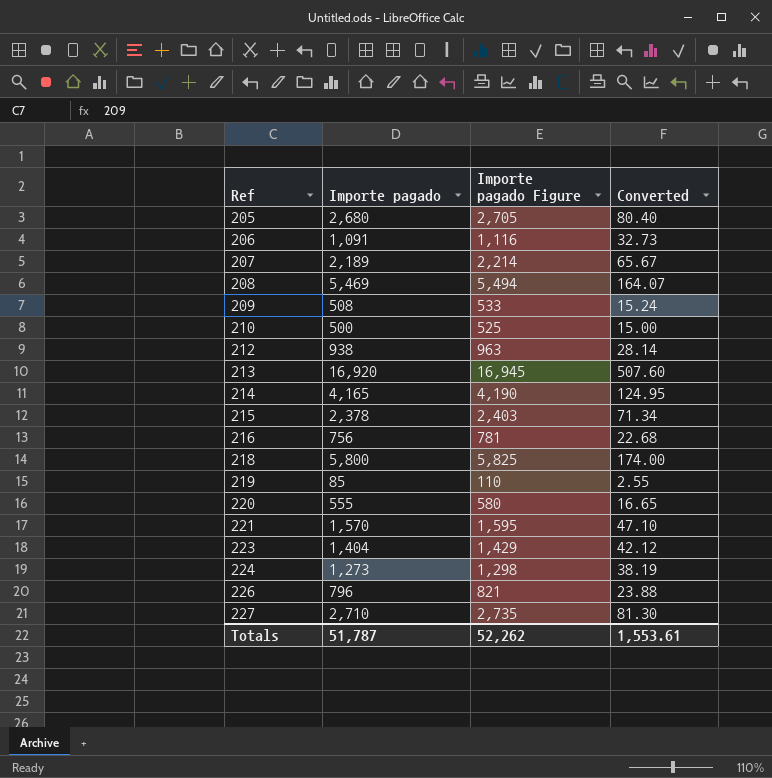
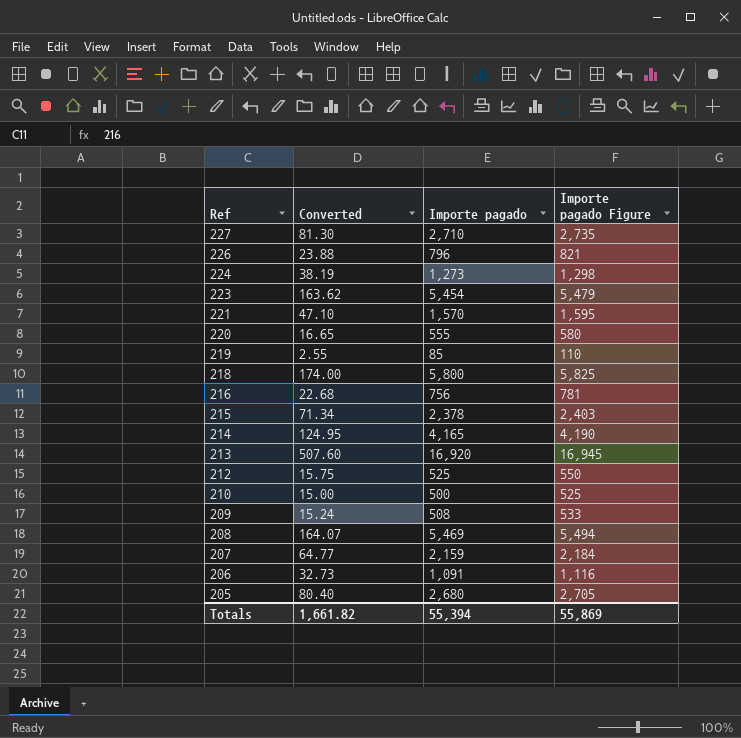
row order: Ref ascending -> Ref descending
column Converted | position: 4 -> 2
223 | Converted: 42.12 -> 163.62
223 | Importe pagado: 1,404 -> 5,454
223 | Importe pagado Figure: 1,429 -> 5,479
212 | Converted: 28.14 -> 15.75
212 | Importe pagado: 938 -> 525
212 | Importe pagado Figure: 963 -> 550
207 | Converted: 65.67 -> 64.77
207 | Importe pagado: 2,189 -> 2,159
207 | Importe pagado Figure: 2,214 -> 2,184
Totals | Converted: 1,553.61 -> 1,661.82
Totals | Importe pagado: 51,787 -> 55,394
Totals | Importe pagado Figure: 52,262 -> 55,869

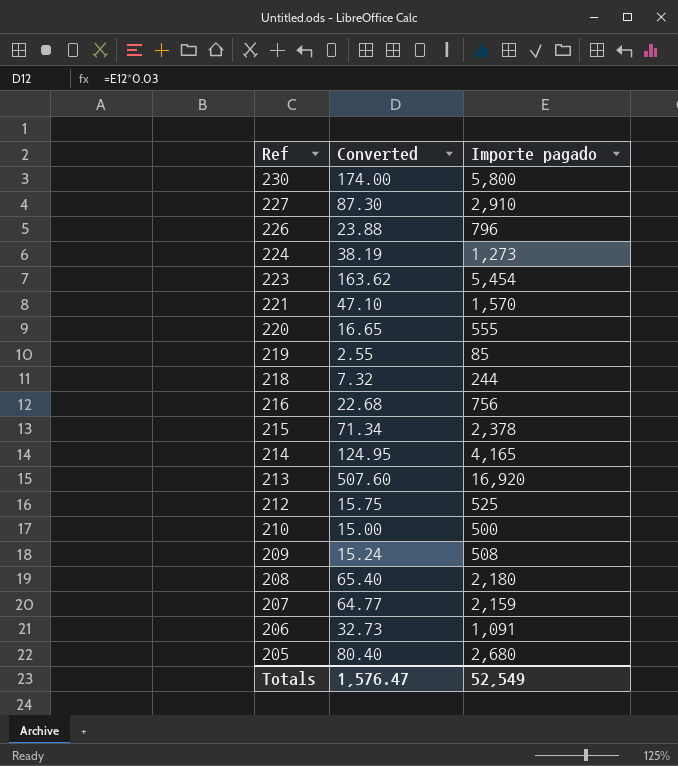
column Importe pagado Figure | formula: [Importe pagado] + 25 -> none
row 230: none -> 174.00 | 5,800
227 | Converted: 81.30 -> 87.30
227 | Importe pagado: 2,710 -> 2,910
218 | Converted: 174.00 -> 7.32
218 | Importe pagado: 5,800 -> 244
208 | Converted: 164.07 -> 65.40
208 | Importe pagado: 5,469 -> 2,180
Totals | Converted: 1,661.82 -> 1,576.47
Totals | Importe pagado: 55,394 -> 52,549

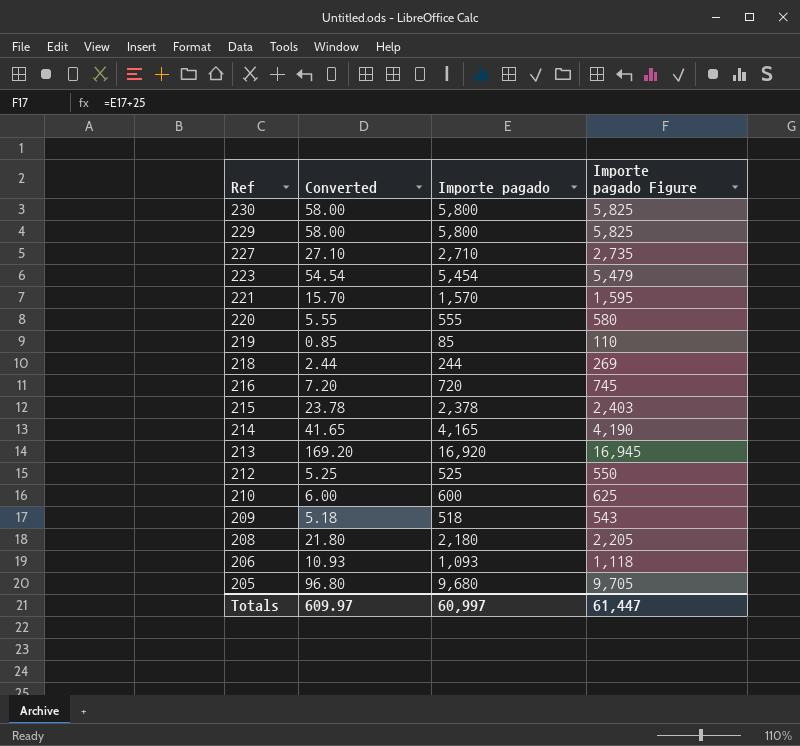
column Converted | formula: [Importe pagado] * 0.03 -> [Importe pagado] * 0.01
column Importe pagado Figure | formula: none -> [Importe pagado] + 25
row 226: 23.88 | 796 -> none
row 224: 38.19 | 1,273 -> none
row 207: 64.77 | 2,159 -> none
row 229: none -> 58.00 | 5,800 | 5,825
227 | Importe pagado: 2,910 -> 2,710
216 | Importe pagado: 756 -> 720
210 | Importe pagado: 500 -> 600
209 | Importe pagado: 508 -> 518
206 | Importe pagado: 1,091 -> 1,093
205 | Importe pagado: 2,680 -> 9,680
Totals | Converted: 1,576.47 -> 609.97
Totals | Importe pagado: 52,549 -> 60,997

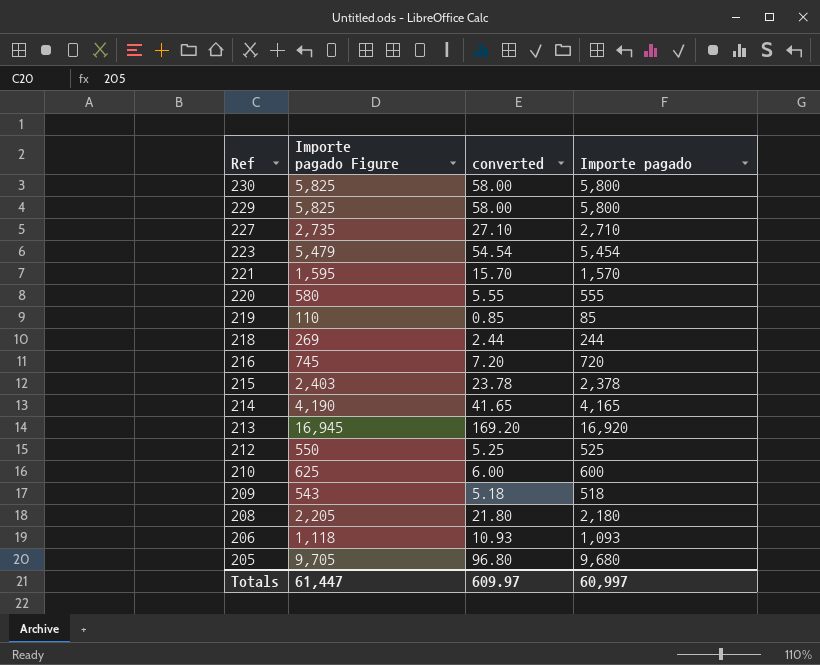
column Importe pagado Figure | position: 4 -> 2
column name: Converted -> converted

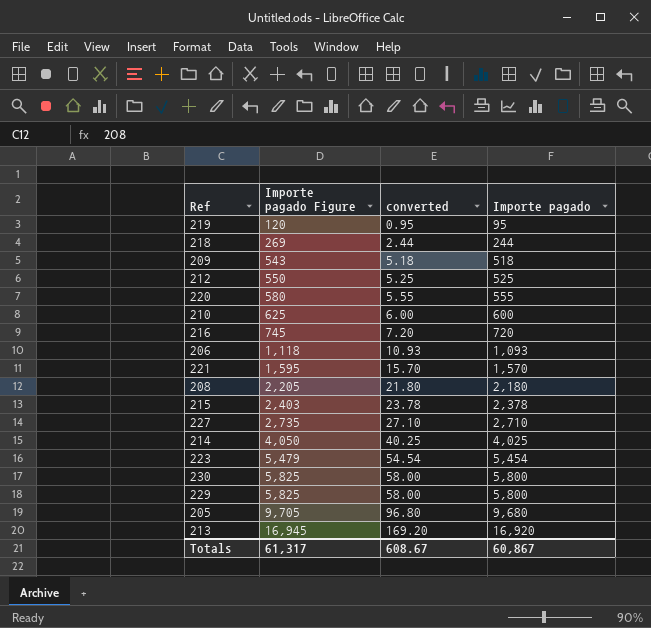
row order: Ref descending -> Importe pagado Figure ascending
219 | Importe pagado Figure: 110 -> 120
219 | converted: 0.85 -> 0.95
219 | Importe pagado: 85 -> 95
214 | Importe pagado Figure: 4,190 -> 4,050
214 | converted: 41.65 -> 40.25
214 | Importe pagado: 4,165 -> 4,025
Totals | Importe pagado Figure: 61,447 -> 61,317
Totals | converted: 609.97 -> 608.67
Totals | Importe pagado: 60,997 -> 60,867

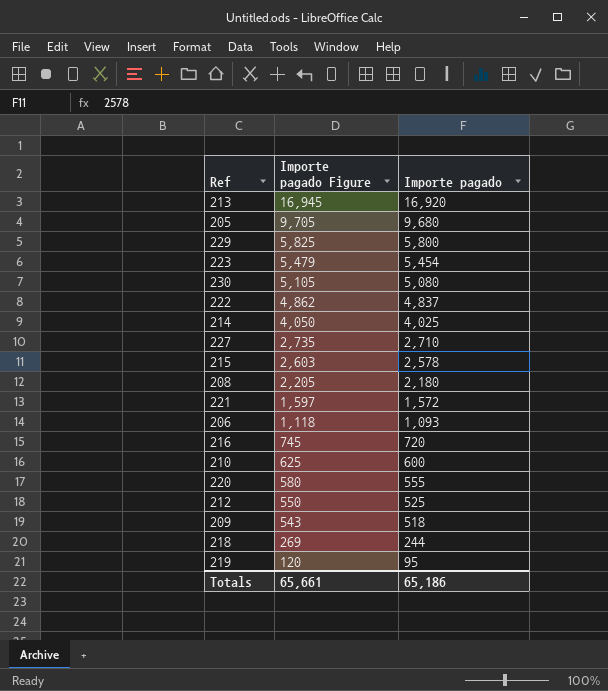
row order: Importe pagado Figure ascending -> Importe pagado Figure descending
column converted | formula: [Importe pagado] * 0.01 -> none
230 | Importe pagado Figure: 5,825 -> 5,105
230 | Importe pagado: 5,800 -> 5,080
row 222: none -> 4,862 | 4,837
215 | Importe pagado Figure: 2,403 -> 2,603
215 | Importe pagado: 2,378 -> 2,578
221 | Importe pagado Figure: 1,595 -> 1,597
221 | Importe pagado: 1,570 -> 1,572
Totals | Importe pagado Figure: 61,317 -> 65,661
Totals | Importe pagado: 60,867 -> 65,186

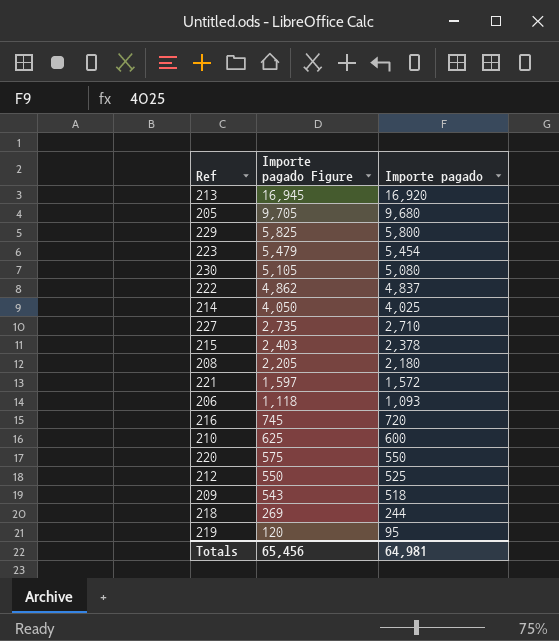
215 | Importe pagado Figure: 2,603 -> 2,403
215 | Importe pagado: 2,578 -> 2,378
220 | Importe pagado Figure: 580 -> 575
220 | Importe pagado: 555 -> 550
Totals | Importe pagado Figure: 65,661 -> 65,456
Totals | Importe pagado: 65,186 -> 64,981

